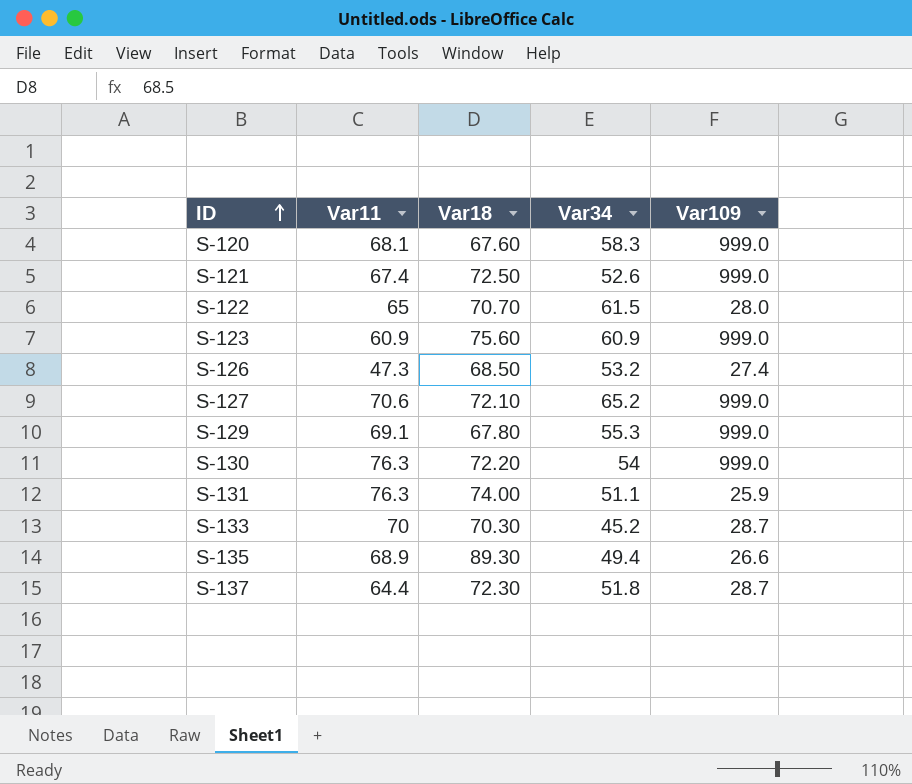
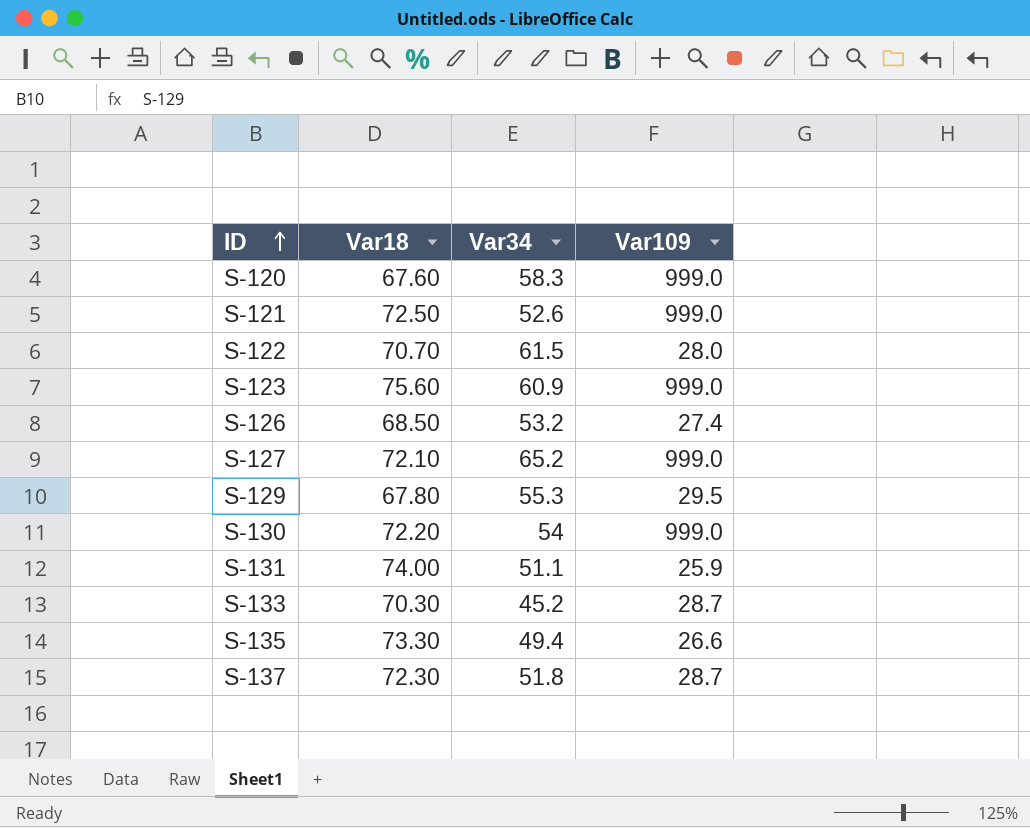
column Var11 | position: 2 -> none
S-129 | Var109: 999.0 -> 29.5
S-135 | Var18: 89.30 -> 73.30

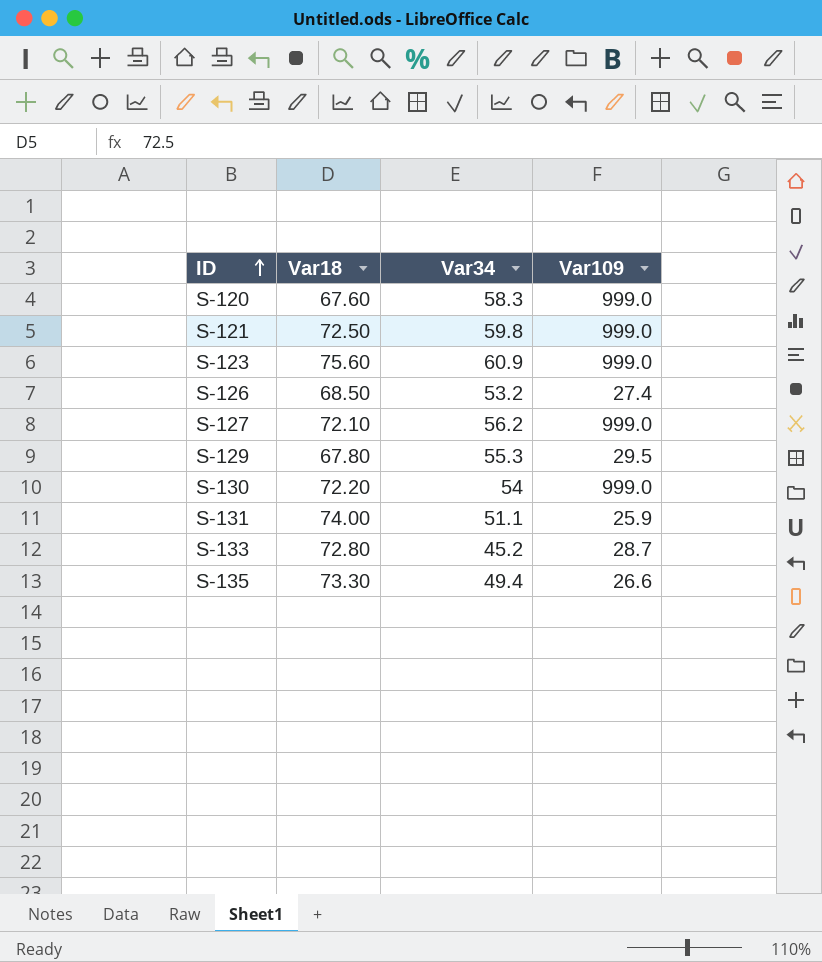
row S-122: 70.70 | 61.5 | 28.0 -> none
row S-137: 72.30 | 51.8 | 28.7 -> none
S-121 | Var34: 52.6 -> 59.8
S-127 | Var34: 65.2 -> 56.2
S-133 | Var18: 70.30 -> 72.80

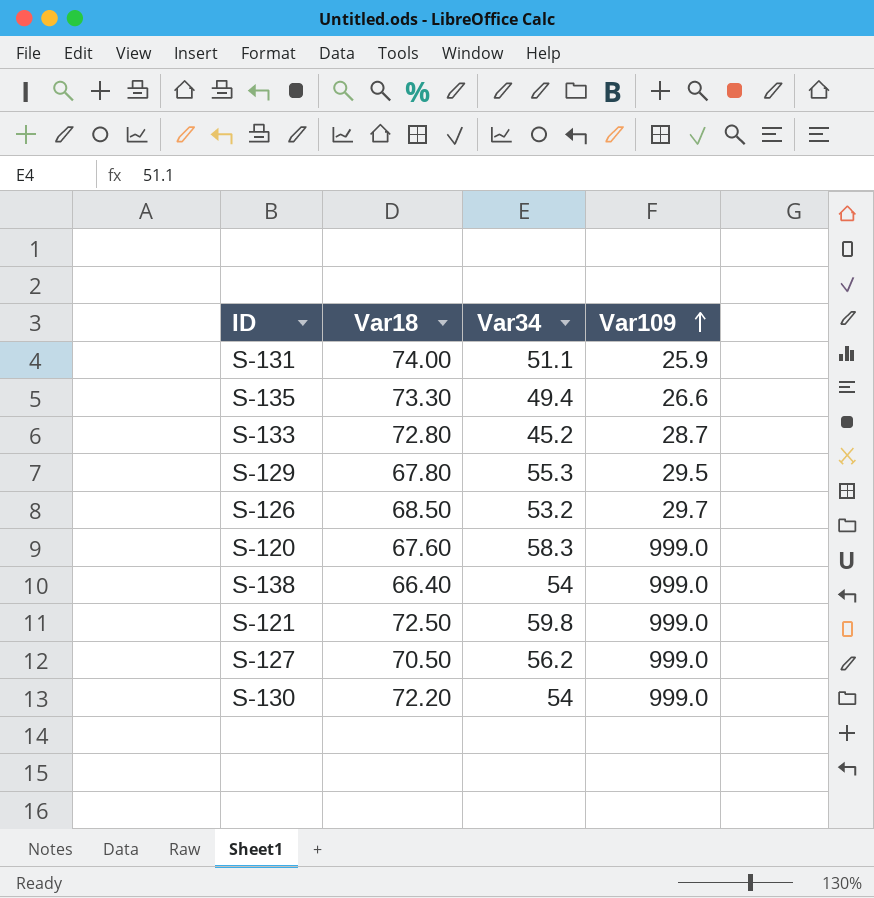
row order: ID ascending -> Var109 ascending
row S-123: 75.60 | 60.9 | 999.0 -> none
S-126 | Var109: 27.4 -> 29.7
row S-138: none -> 66.40 | 54 | 999.0
S-127 | Var18: 72.10 -> 70.50

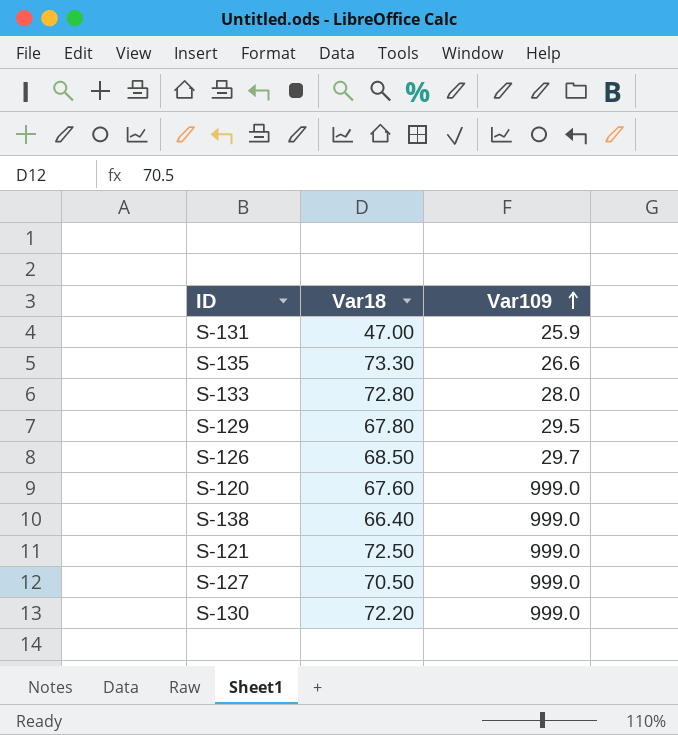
column Var34 | position: 3 -> none
S-131 | Var18: 74.00 -> 47.00
S-133 | Var109: 28.7 -> 28.0

